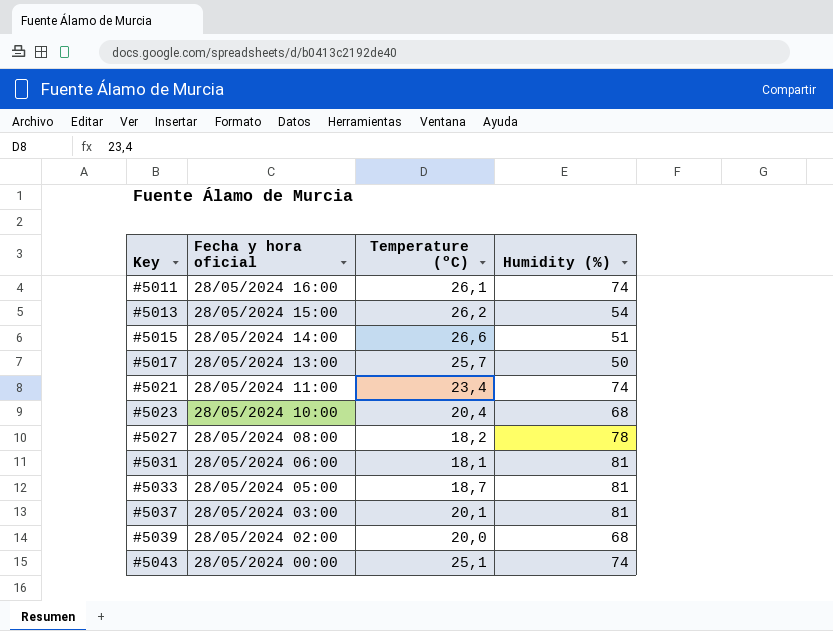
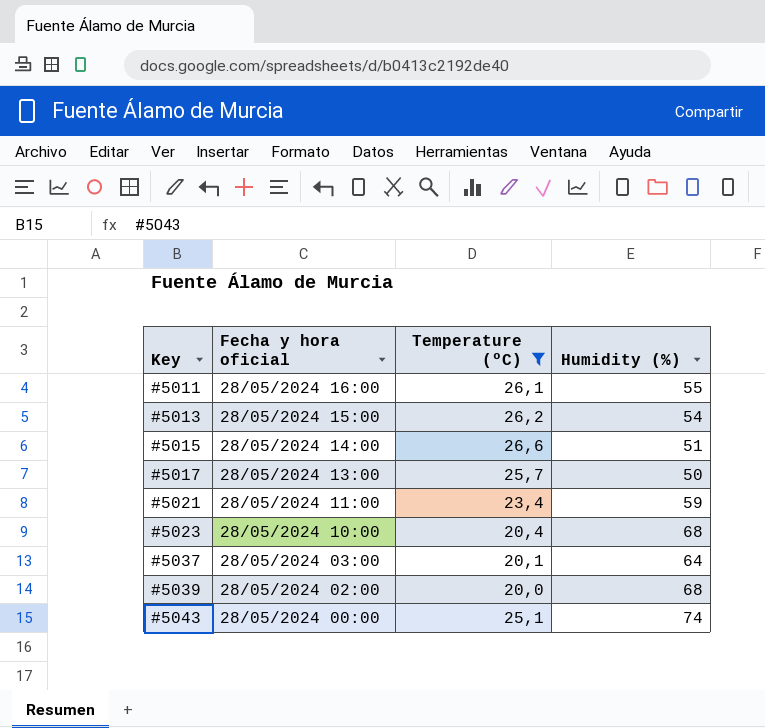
filter: none -> Temperature (ºC) >= 20,0
#5011 | Humidity (%): 74 -> 55
#5021 | Humidity (%): 74 -> 59
#5037 | Humidity (%): 81 -> 64

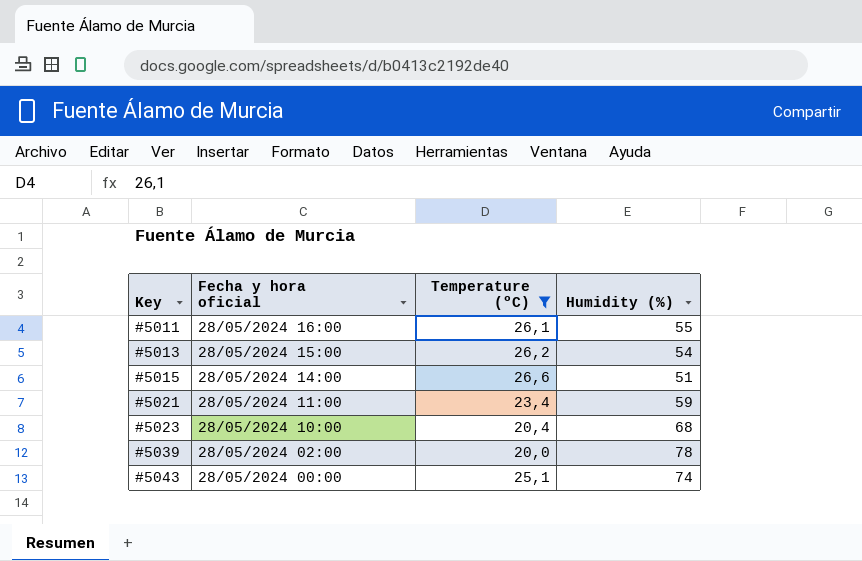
row #5017: 28/05/2024 13:00 | 25,7 | 50 -> none
row #5037: 28/05/2024 03:00 | 20,1 | 64 -> none
#5039 | Humidity (%): 68 -> 78

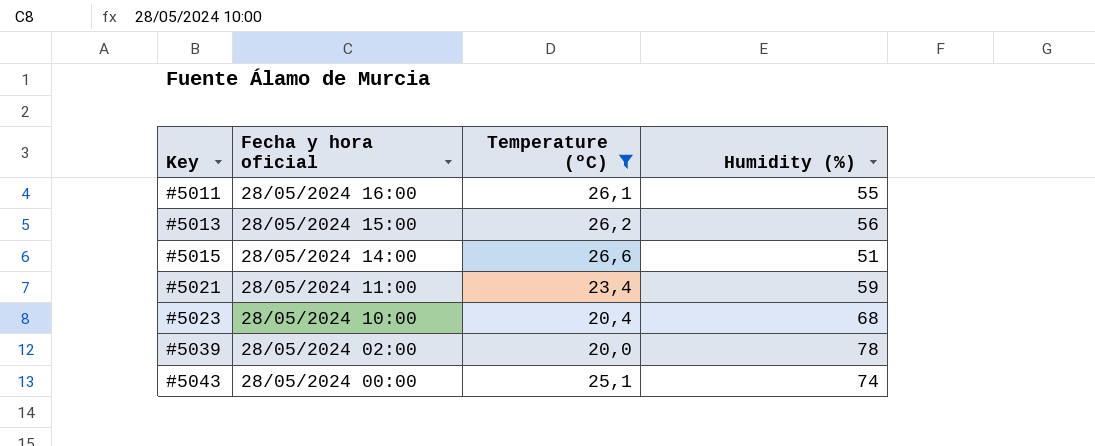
#5013 | Humidity (%): 54 -> 56

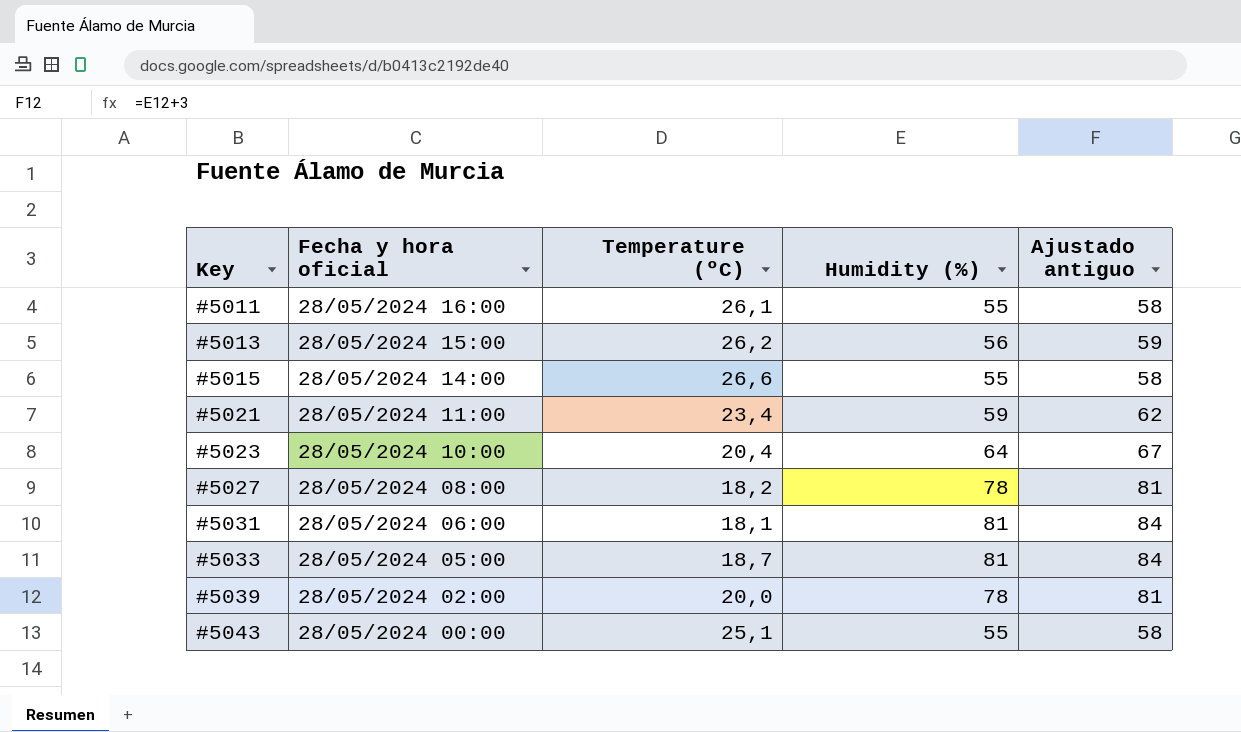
filter: Temperature (ºC) >= 20,0 -> none
column Ajustado antiguo | formula: none -> [Humidity (%)] + 3
#5015 | Humidity (%): 51 -> 55
#5023 | Humidity (%): 68 -> 64
#5043 | Humidity (%): 74 -> 55

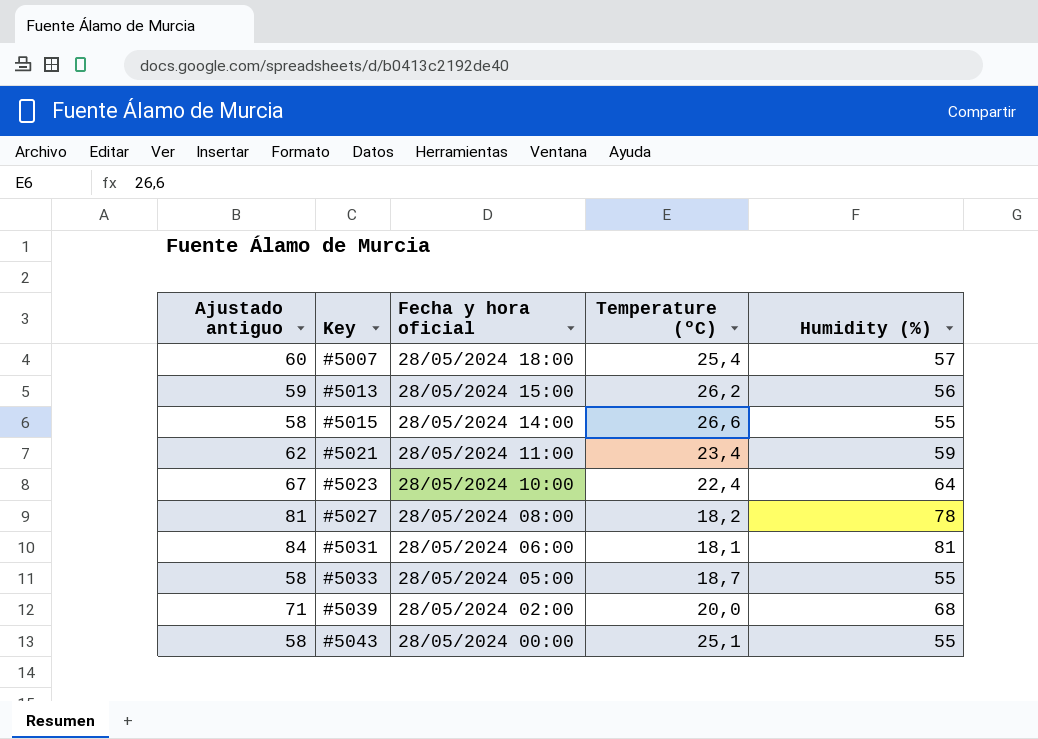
column Ajustado antiguo | position: 5 -> 1
row #5011: 28/05/2024 16:00 | 26,1 | 55 | 58 -> none
row #5007: none -> 60 | 28/05/2024 18:00 | 25,4 | 57
#5023 | Temperature (ºC): 20,4 -> 22,4
#5033 | Ajustado antiguo: 84 -> 58
#5033 | Humidity (%): 81 -> 55
#5039 | Ajustado antiguo: 81 -> 71
#5039 | Humidity (%): 78 -> 68

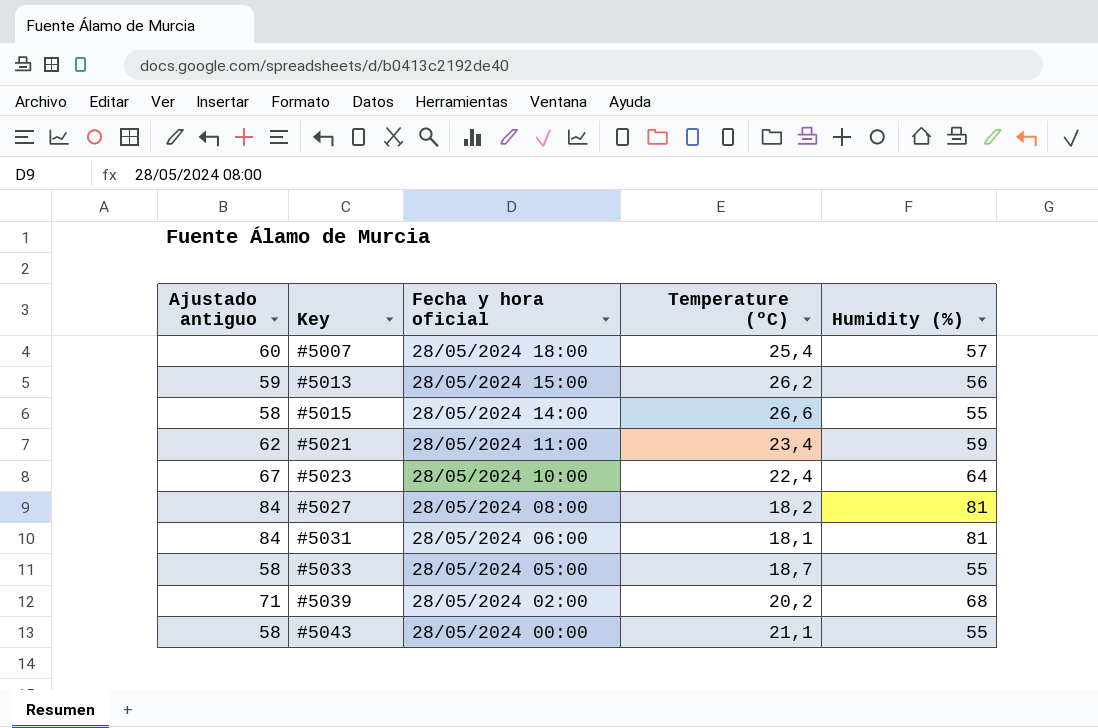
#5027 | Ajustado antiguo: 81 -> 84
#5027 | Humidity (%): 78 -> 81
#5039 | Temperature (ºC): 20,0 -> 20,2
#5043 | Temperature (ºC): 25,1 -> 21,1

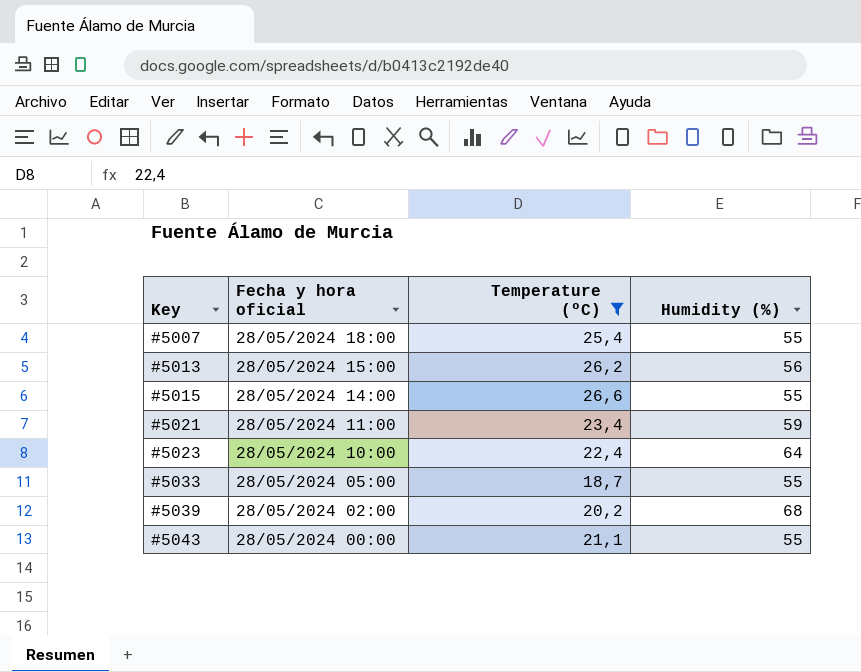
filter: none -> Temperature (ºC) >= 18,7
column Ajustado antiguo | formula: [Humidity (%)] + 3 -> none
#5007 | Humidity (%): 57 -> 55

